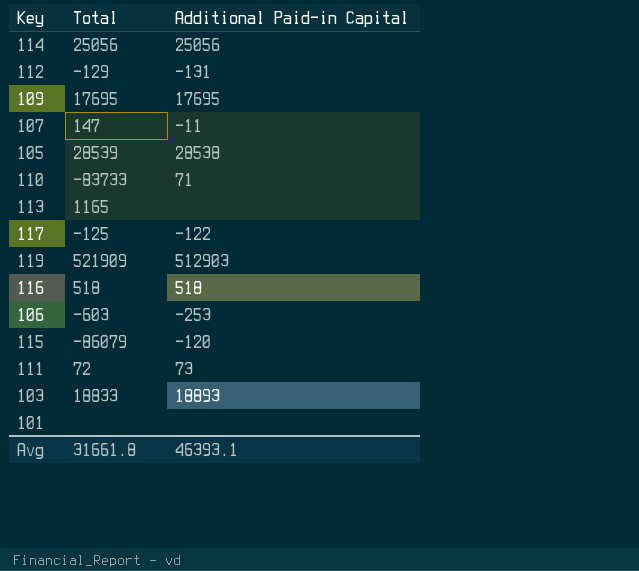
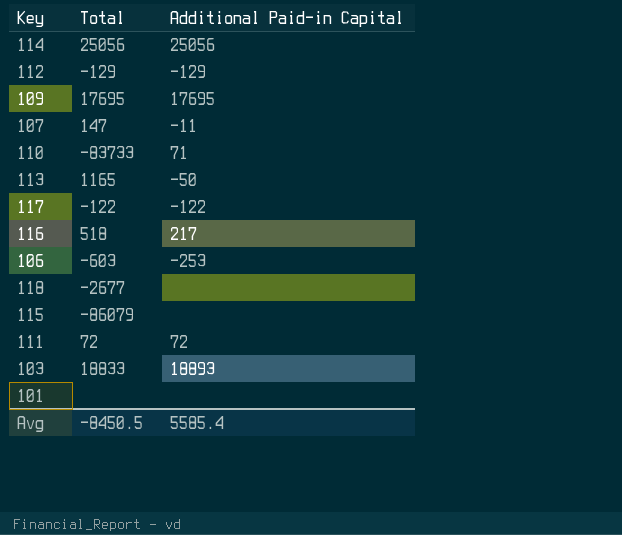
row 105: 28539 | 28538 -> none
row 119: 521909 | 512903 -> none
112 | Additional Paid-in Capital: -131 -> -129
113 | Additional Paid-in Capital: none -> -50
117 | Total: -125 -> -122
116 | Additional Paid-in Capital: 518 -> 217
row 118: none -> -2677 | none
115 | Additional Paid-in Capital: -120 -> none
111 | Additional Paid-in Capital: 73 -> 72
Avg | Total: 31661.8 -> -8450.5
Avg | Additional Paid-in Capital: 46393.1 -> 5585.4

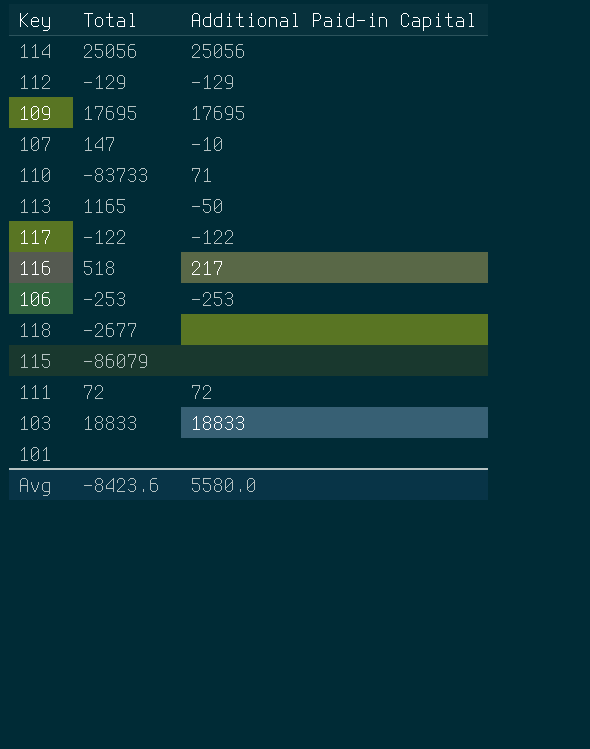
107 | Additional Paid-in Capital: -11 -> -10
106 | Total: -603 -> -253
103 | Additional Paid-in Capital: 18893 -> 18833
Avg | Total: -8450.5 -> -8423.6
Avg | Additional Paid-in Capital: 5585.4 -> 5580.0

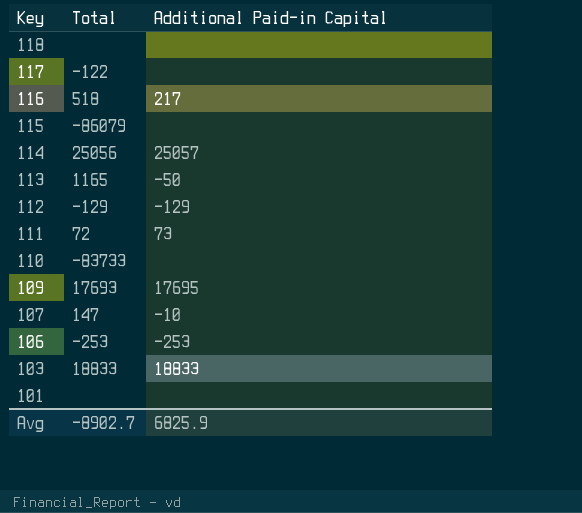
row order: none -> Key descending
118 | Total: -2677 -> none
117 | Additional Paid-in Capital: -122 -> none
114 | Additional Paid-in Capital: 25056 -> 25057
111 | Additional Paid-in Capital: 72 -> 73
110 | Additional Paid-in Capital: 71 -> none
109 | Total: 17695 -> 17693
Avg | Total: -8423.6 -> -8902.7
Avg | Additional Paid-in Capital: 5580.0 -> 6825.9

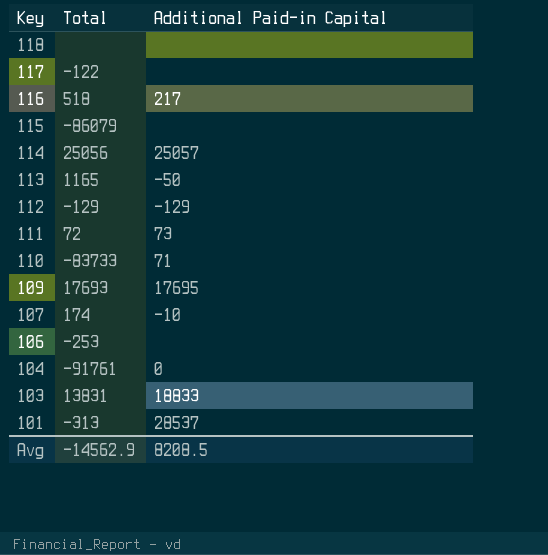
110 | Additional Paid-in Capital: none -> 71
107 | Total: 147 -> 174
106 | Additional Paid-in Capital: -253 -> none
row 104: none -> -91761 | 0
103 | Total: 18833 -> 13831
101 | Total: none -> -313
101 | Additional Paid-in Capital: none -> 28537
Avg | Total: -8902.7 -> -14562.9
Avg | Additional Paid-in Capital: 6825.9 -> 8208.5

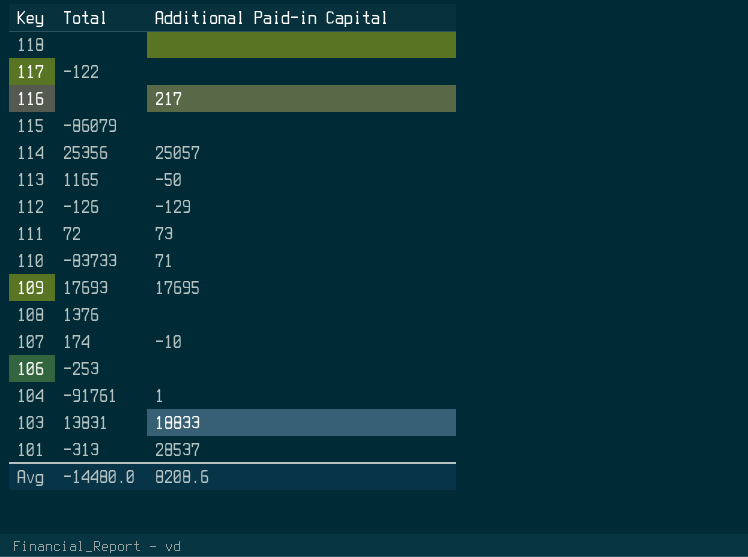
116 | Total: 518 -> none
114 | Total: 25056 -> 25356
112 | Total: -129 -> -126
row 108: none -> 1376 | none
104 | Additional Paid-in Capital: 0 -> 1
Avg | Total: -14562.9 -> -14480.0
Avg | Additional Paid-in Capital: 8208.5 -> 8208.6

